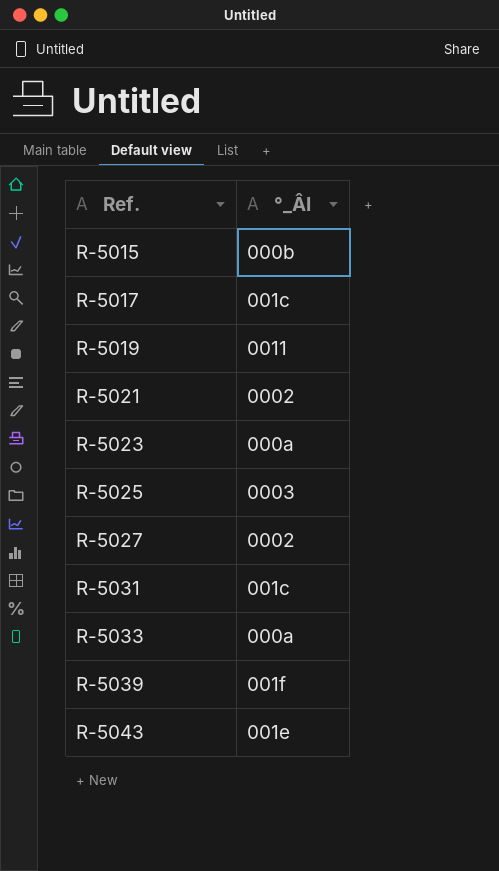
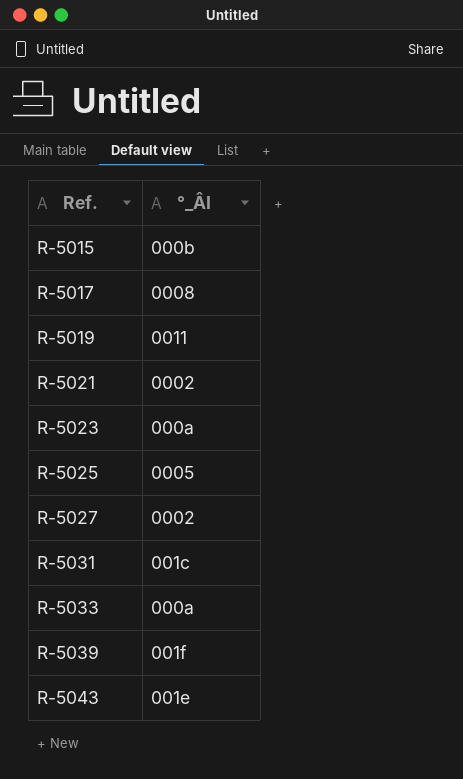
R-5017 | °_ÂI: 001c -> 0008
R-5025 | °_ÂI: 0003 -> 0005

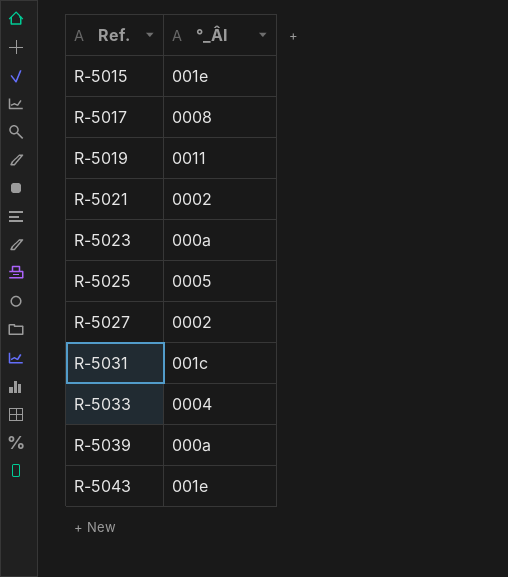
R-5015 | °_ÂI: 000b -> 001e
R-5033 | °_ÂI: 000a -> 0004
R-5039 | °_ÂI: 001f -> 000a

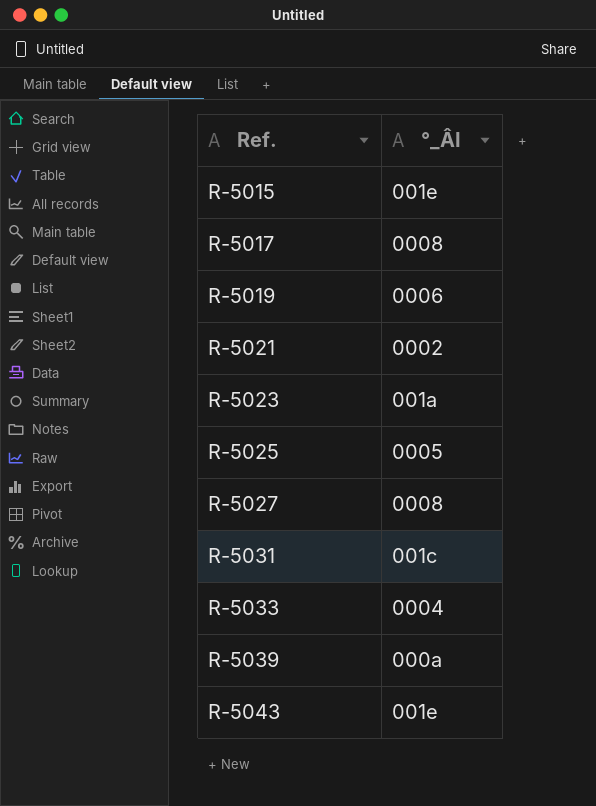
R-5019 | °_ÂI: 0011 -> 0006
R-5023 | °_ÂI: 000a -> 001a
R-5027 | °_ÂI: 0002 -> 0008

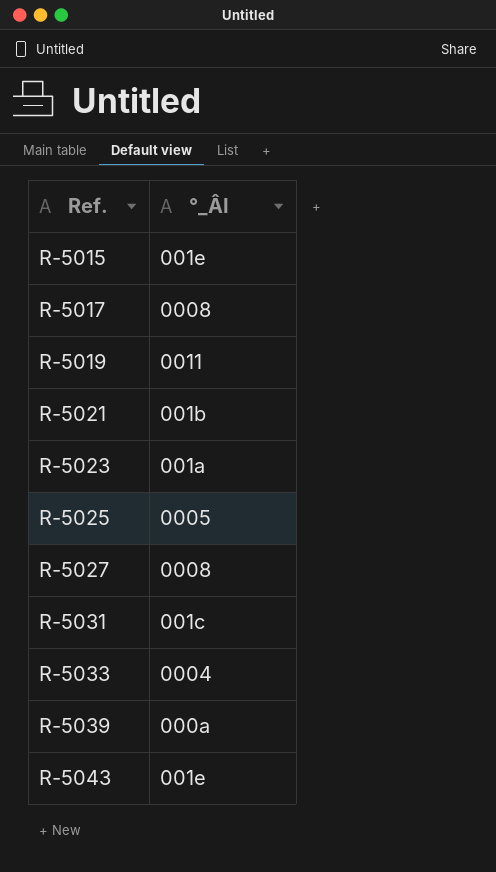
R-5019 | °_ÂI: 0006 -> 0011
R-5021 | °_ÂI: 0002 -> 001b

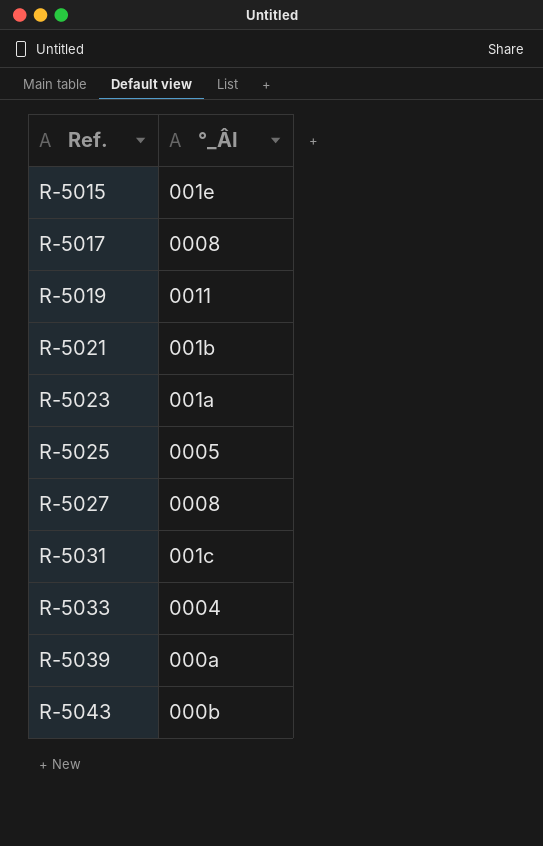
R-5043 | °_ÂI: 001e -> 000b

